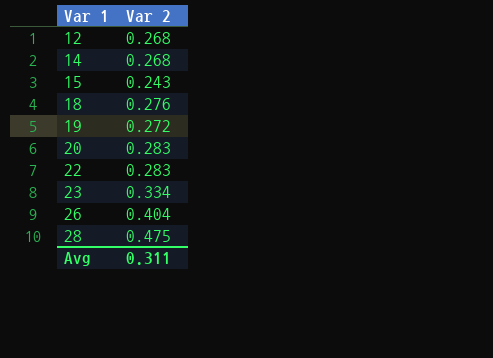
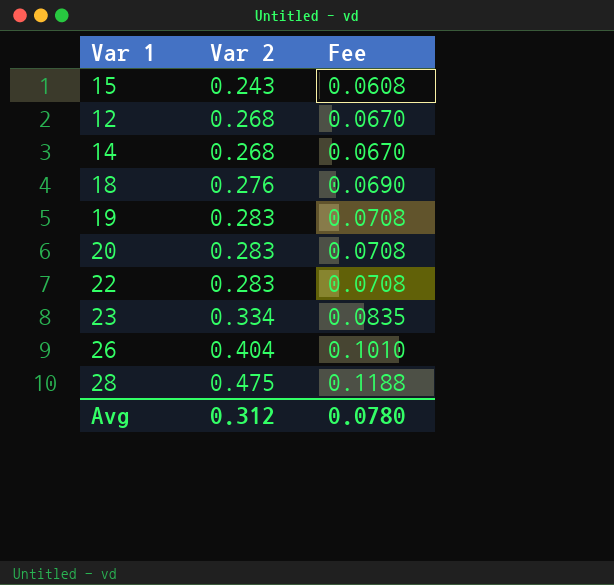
row order: Var 1 ascending -> Var 2 ascending
column Fee | formula: none -> [Var 2] * 0.25
19 | Var 2: 0.272 -> 0.283
Avg | Var 2: 0.311 -> 0.312

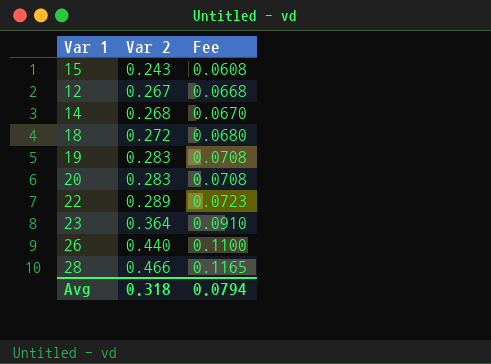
12 | Var 2: 0.268 -> 0.267
12 | Fee: 0.0670 -> 0.0668
18 | Var 2: 0.276 -> 0.272
18 | Fee: 0.0690 -> 0.0680
22 | Var 2: 0.283 -> 0.289
22 | Fee: 0.0708 -> 0.0723
23 | Var 2: 0.334 -> 0.364
23 | Fee: 0.0835 -> 0.0910
26 | Var 2: 0.404 -> 0.440
26 | Fee: 0.1010 -> 0.1100
28 | Var 2: 0.475 -> 0.466
28 | Fee: 0.1188 -> 0.1165
Avg | Var 2: 0.312 -> 0.318
Avg | Fee: 0.0780 -> 0.0794

